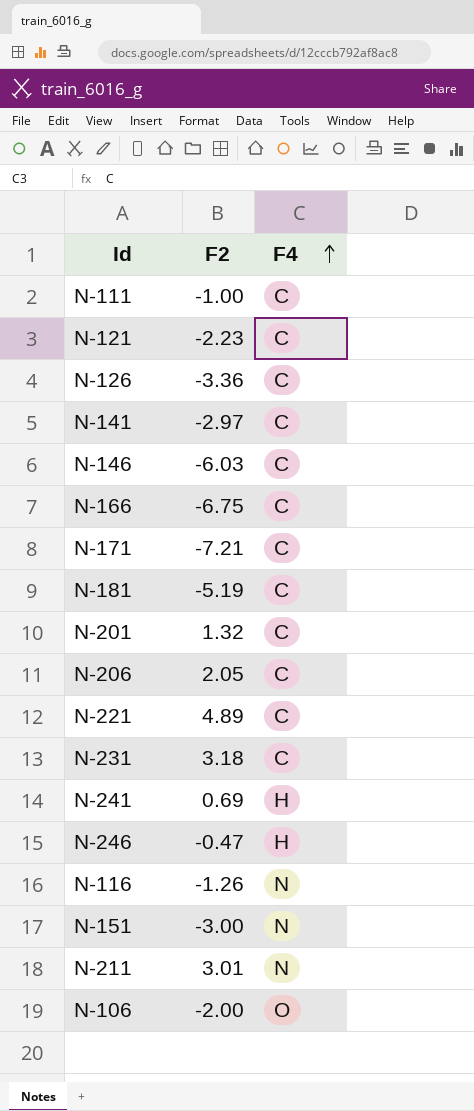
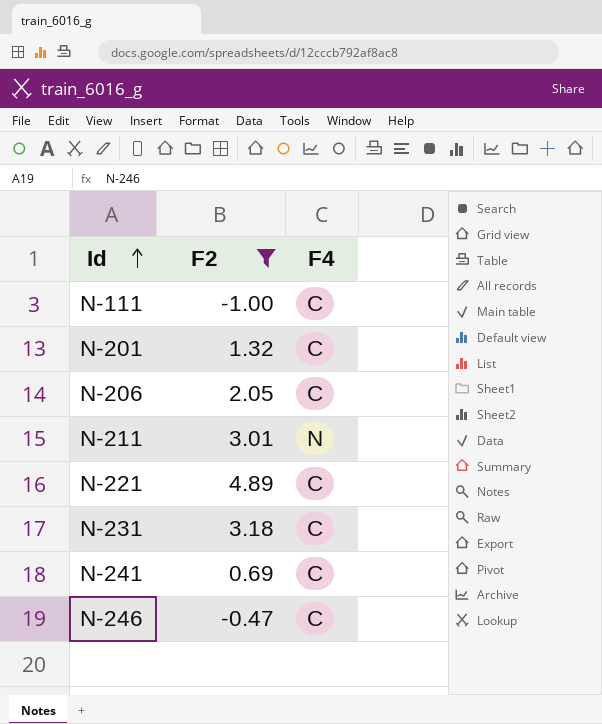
filter: none -> F2 >= -1.00
row order: F4 ascending -> Id ascending
N-241 | F4: H -> C
N-246 | F4: H -> C

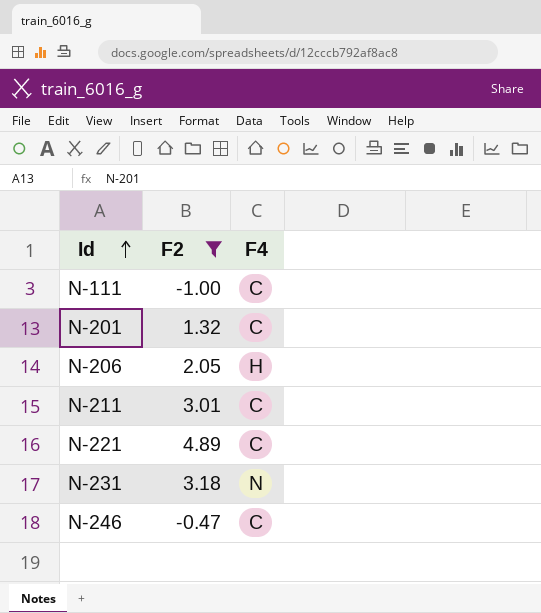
row N-241: 0.69 | C -> none
N-206 | F4: C -> H
N-211 | F4: N -> C
N-231 | F4: C -> N

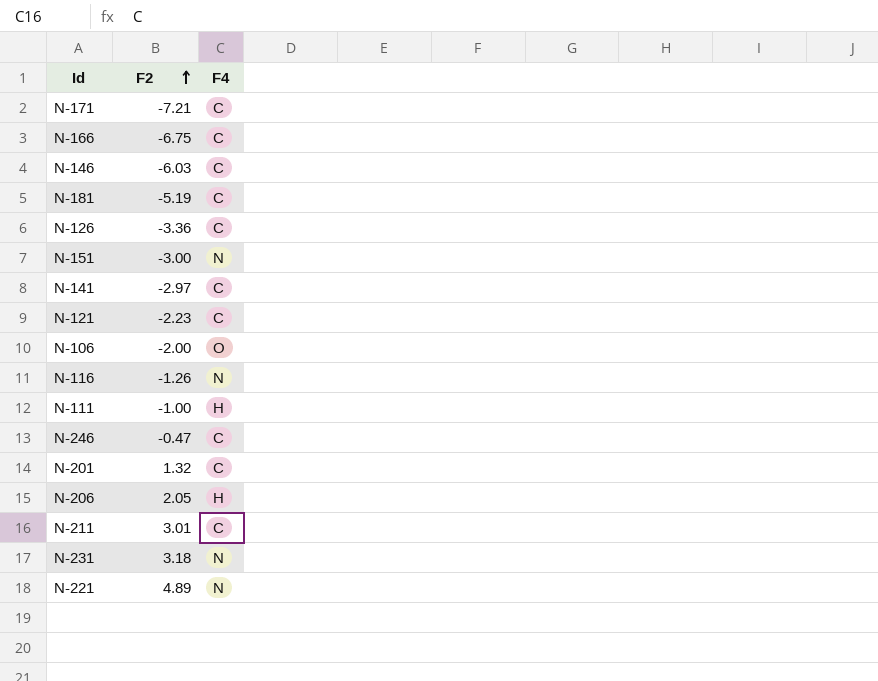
filter: F2 >= -1.00 -> none
row order: Id ascending -> F2 ascending
N-111 | F4: C -> H
N-221 | F4: C -> N

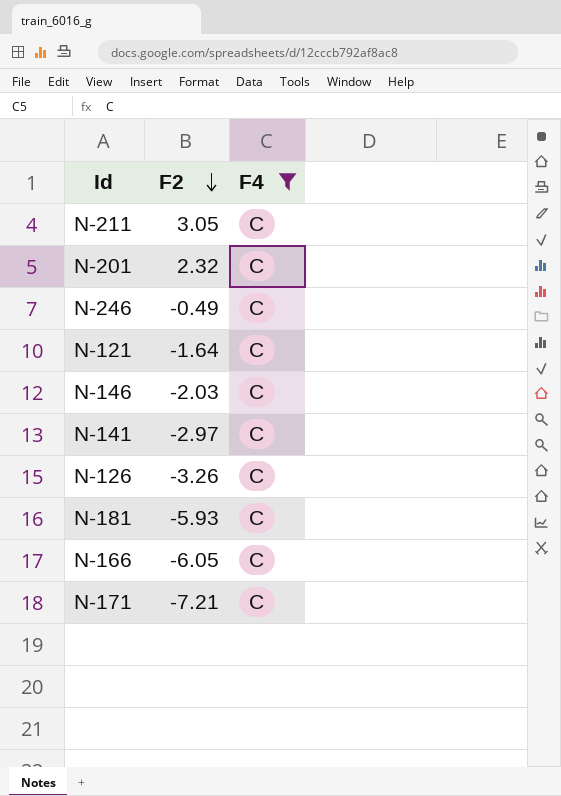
filter: none -> F4 = C
row order: F2 ascending -> F2 descending
N-211 | F2: 3.01 -> 3.05
N-201 | F2: 1.32 -> 2.32
N-246 | F2: -0.47 -> -0.49
N-121 | F2: -2.23 -> -1.64
N-146 | F2: -6.03 -> -2.03
N-126 | F2: -3.36 -> -3.26
N-181 | F2: -5.19 -> -5.93
N-166 | F2: -6.75 -> -6.05

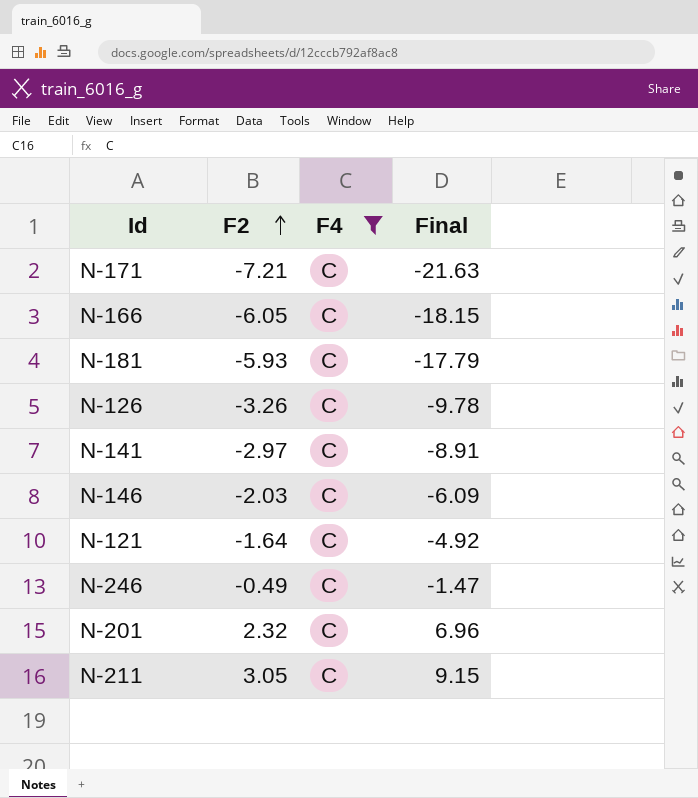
row order: F2 descending -> F2 ascending
column Final | formula: none -> [F2] * 3

